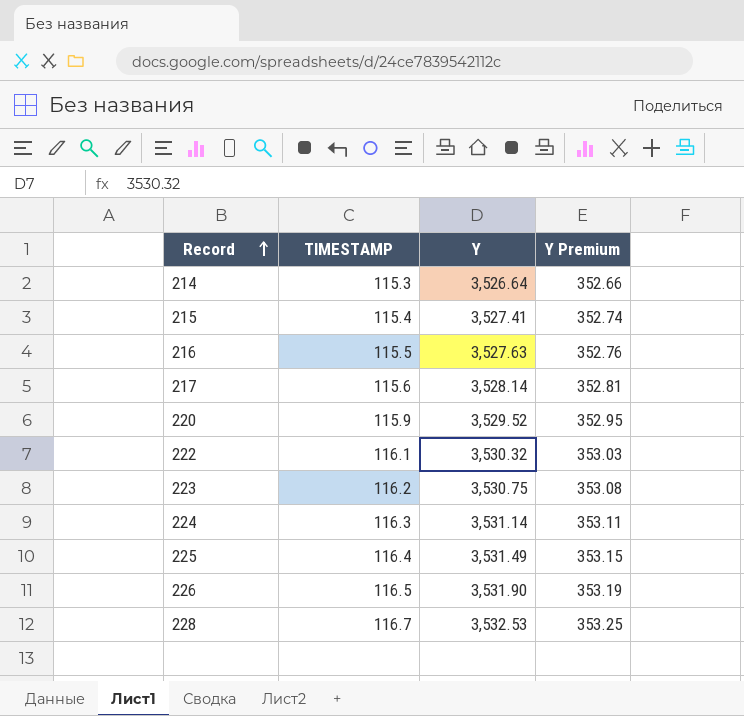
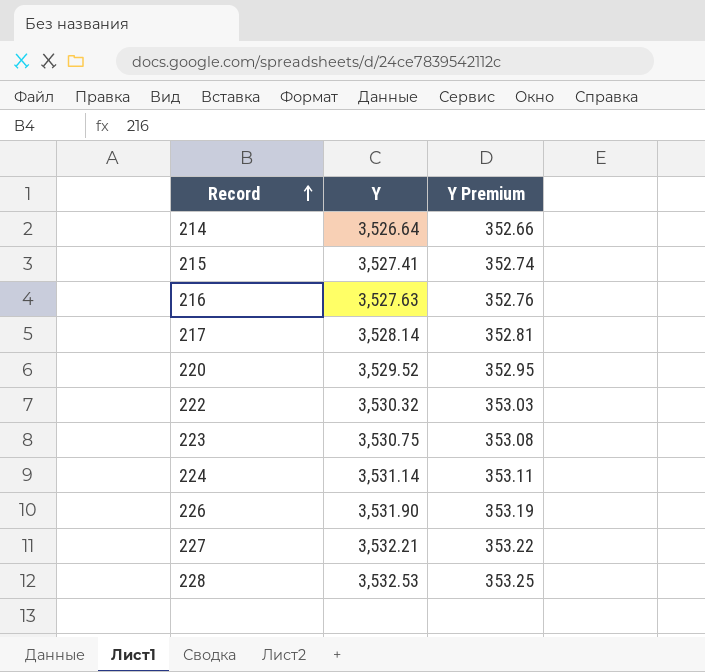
column TIMESTAMP | position: 2 -> none
row 225: 116.4 | 3,531.49 | 353.15 -> none
row 227: none -> 3,532.21 | 353.22

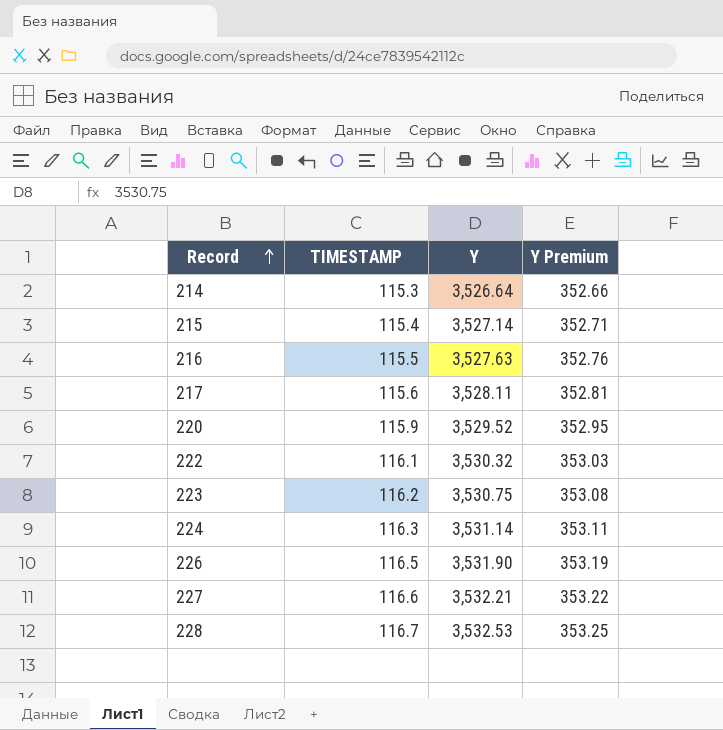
column TIMESTAMP | position: none -> 2
215 | Y: 3,527.41 -> 3,527.14
215 | Y Premium: 352.74 -> 352.71
217 | Y: 3,528.14 -> 3,528.11

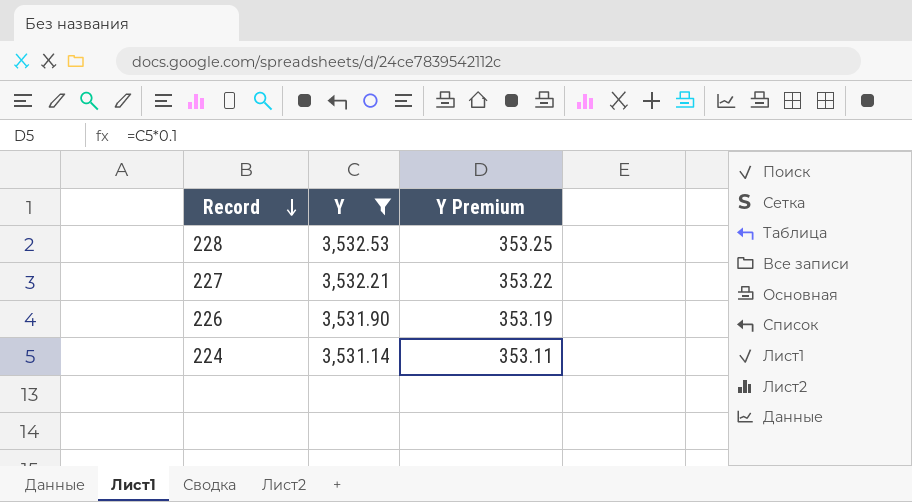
filter: none -> Y >= 3,531.14
row order: Record ascending -> Record descending
column TIMESTAMP | position: 2 -> none

